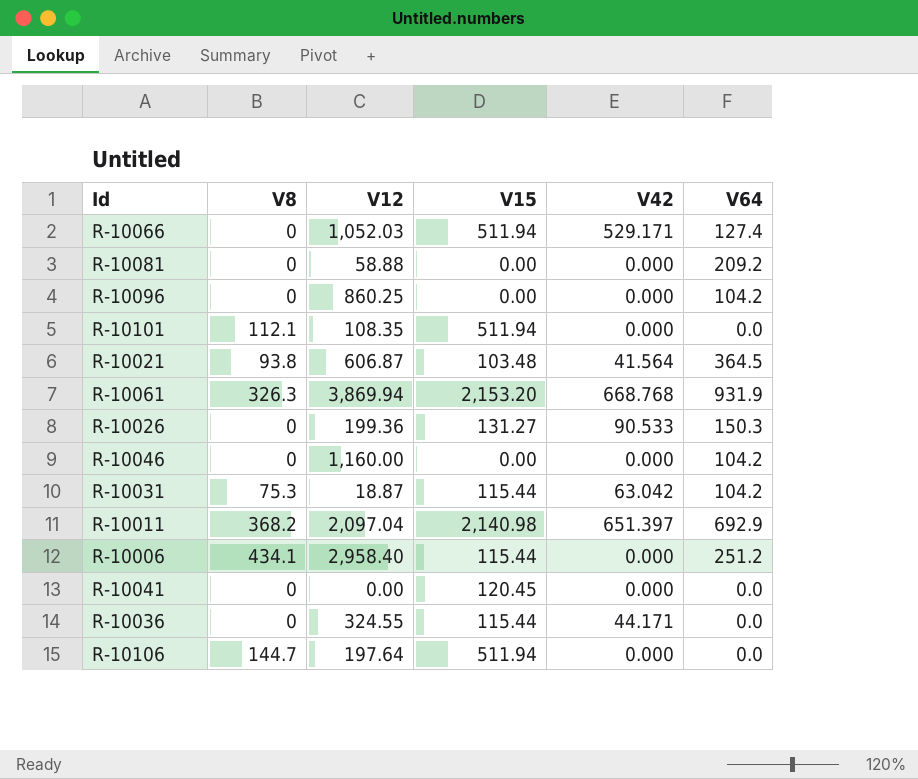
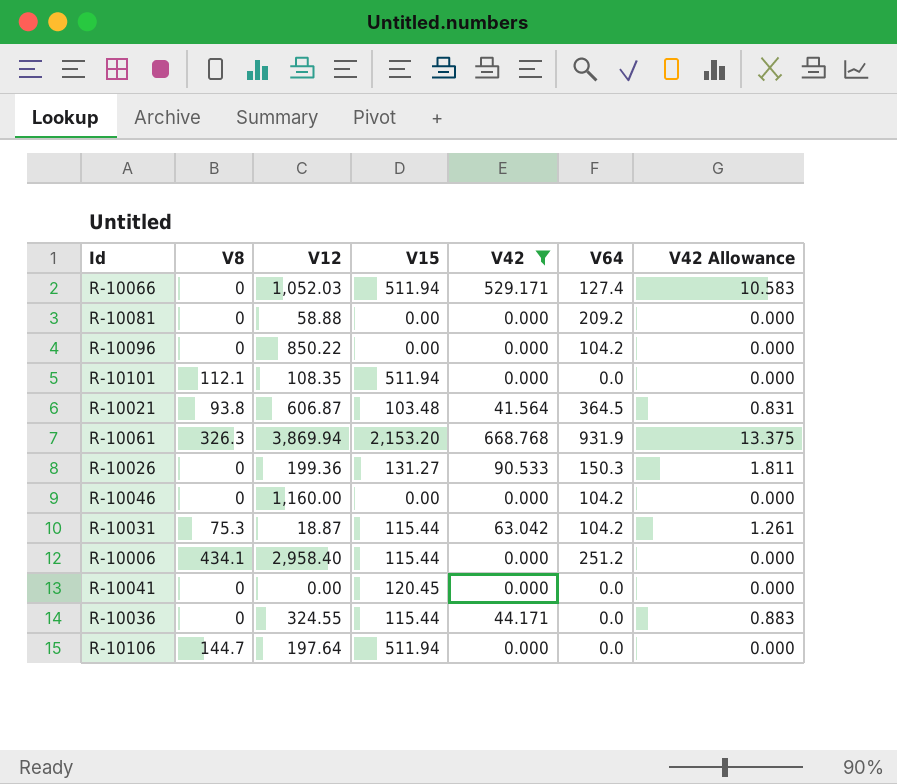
filter: none -> V42 != 651.397
column V42 Allowance | formula: none -> [V42] * 0.02
R-10096 | V12: 860.25 -> 850.22

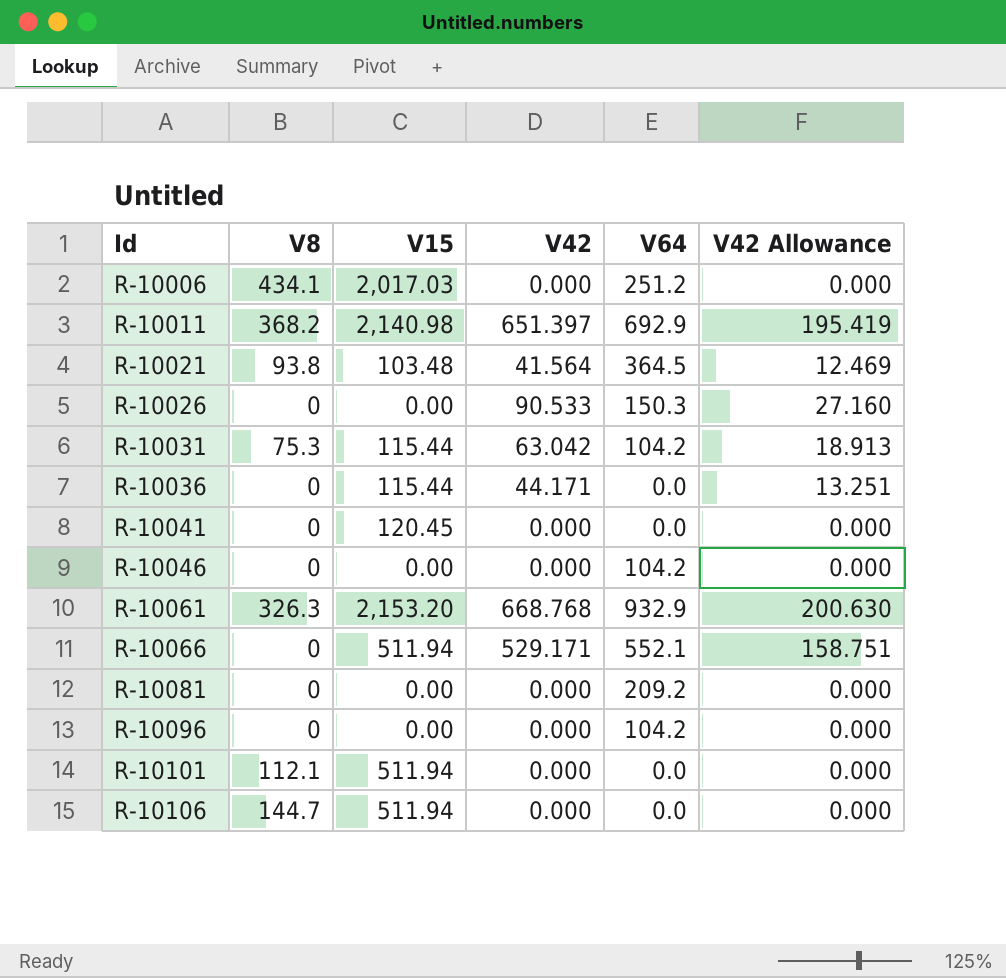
filter: V42 != 651.397 -> none
row order: none -> Id ascending
column V12 | position: 3 -> none
column V42 Allowance | formula: [V42] * 0.02 -> [V42] * 0.3
R-10006 | V15: 115.44 -> 2,017.03
R-10026 | V15: 131.27 -> 0.00
R-10061 | V64: 931.9 -> 932.9
R-10066 | V64: 127.4 -> 552.1

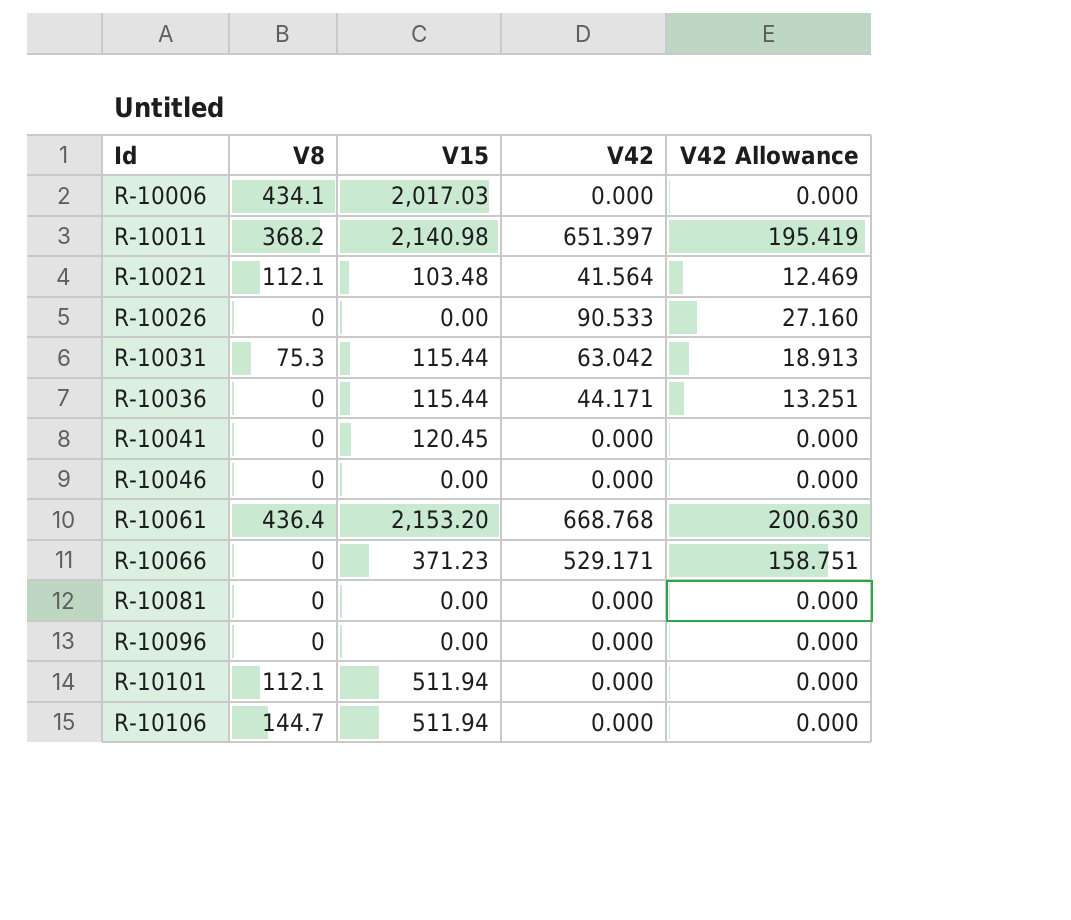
column V64 | position: 5 -> none
R-10021 | V8: 93.8 -> 112.1
R-10061 | V8: 326.3 -> 436.4
R-10066 | V15: 511.94 -> 371.23

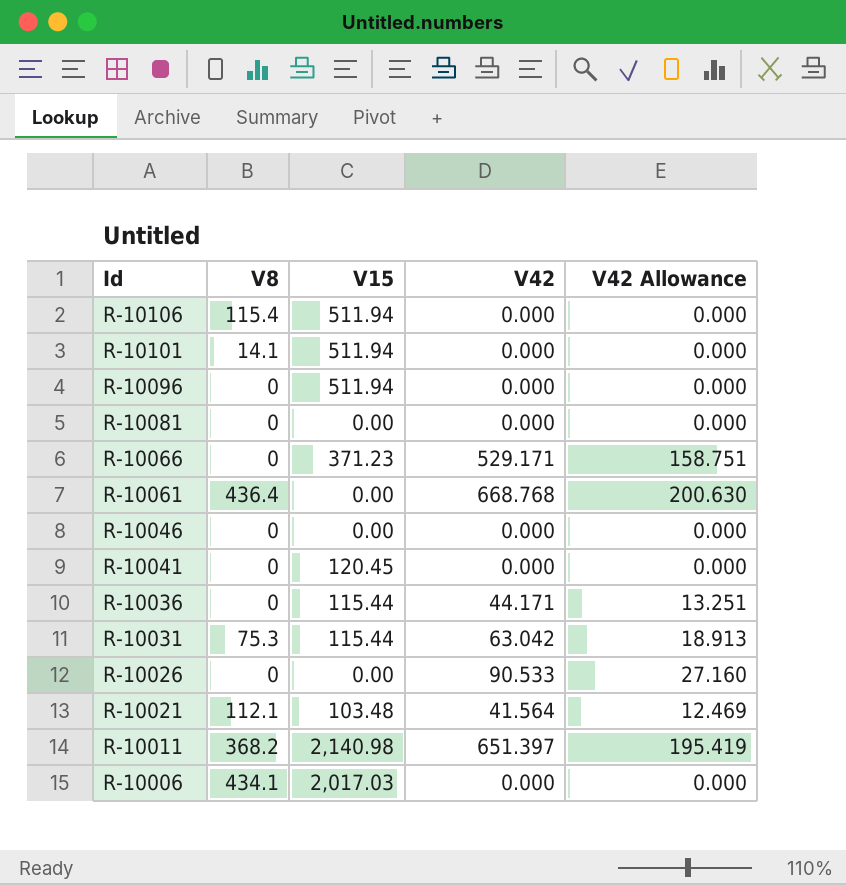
row order: Id ascending -> Id descending
R-10106 | V8: 144.7 -> 115.4
R-10101 | V8: 112.1 -> 14.1
R-10096 | V15: 0.00 -> 511.94
R-10061 | V15: 2,153.20 -> 0.00

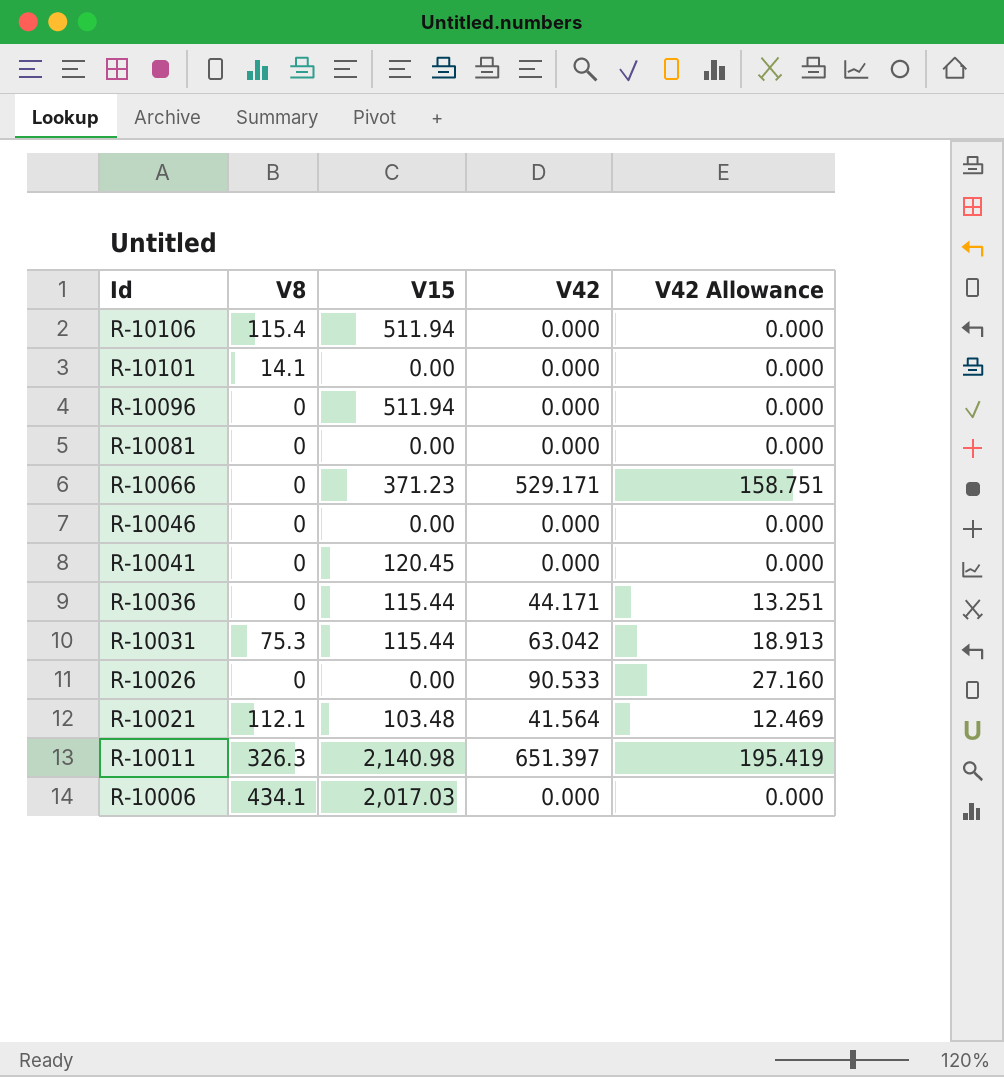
row R-10061: 436.4 | 0.00 | 668.768 | 200.630 -> none
R-10101 | V15: 511.94 -> 0.00
R-10011 | V8: 368.2 -> 326.3

